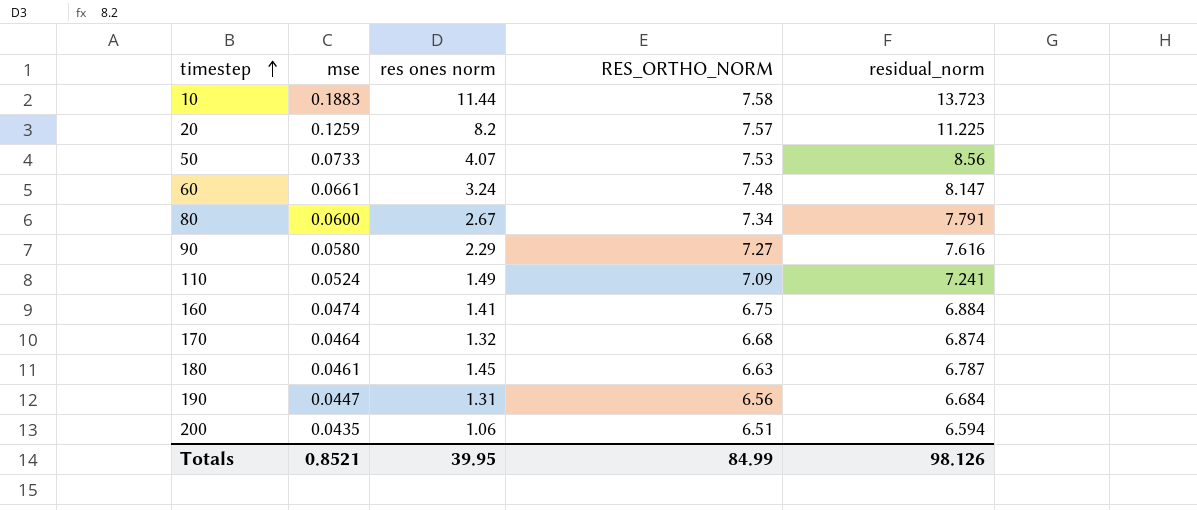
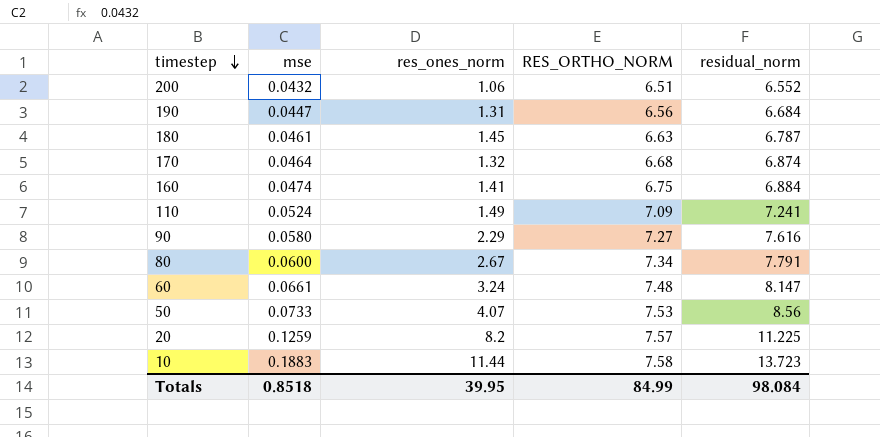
row order: timestep ascending -> timestep descending
column name: res ones norm -> res_ones_norm
200 | mse: 0.0435 -> 0.0432
200 | residual_norm: 6.594 -> 6.552
Totals | mse: 0.8521 -> 0.8518
Totals | residual_norm: 98.126 -> 98.084

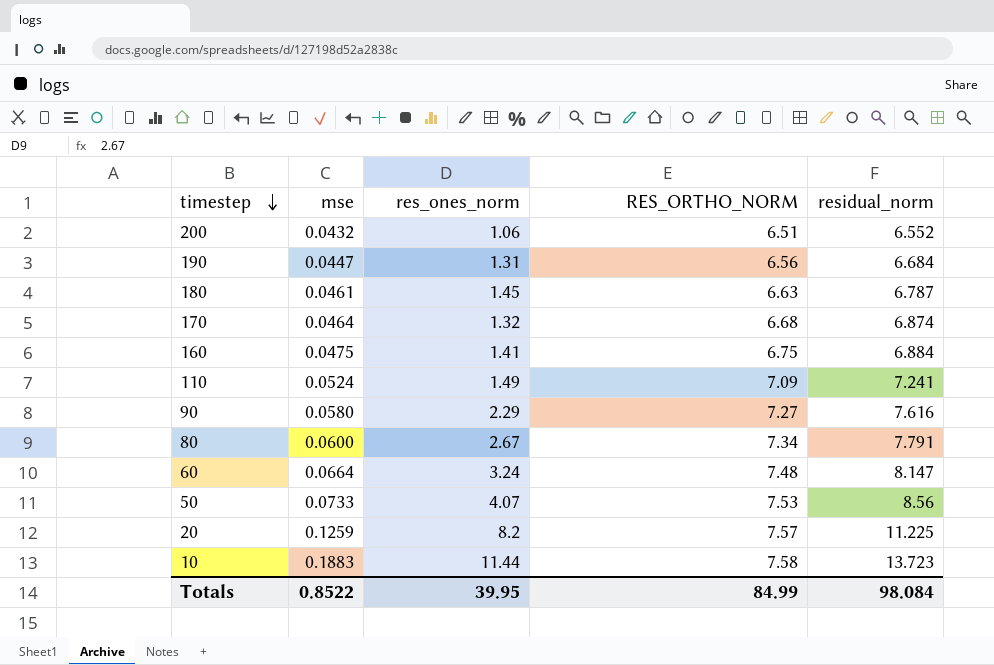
160 | mse: 0.0474 -> 0.0475
60 | mse: 0.0661 -> 0.0664
Totals | mse: 0.8518 -> 0.8522

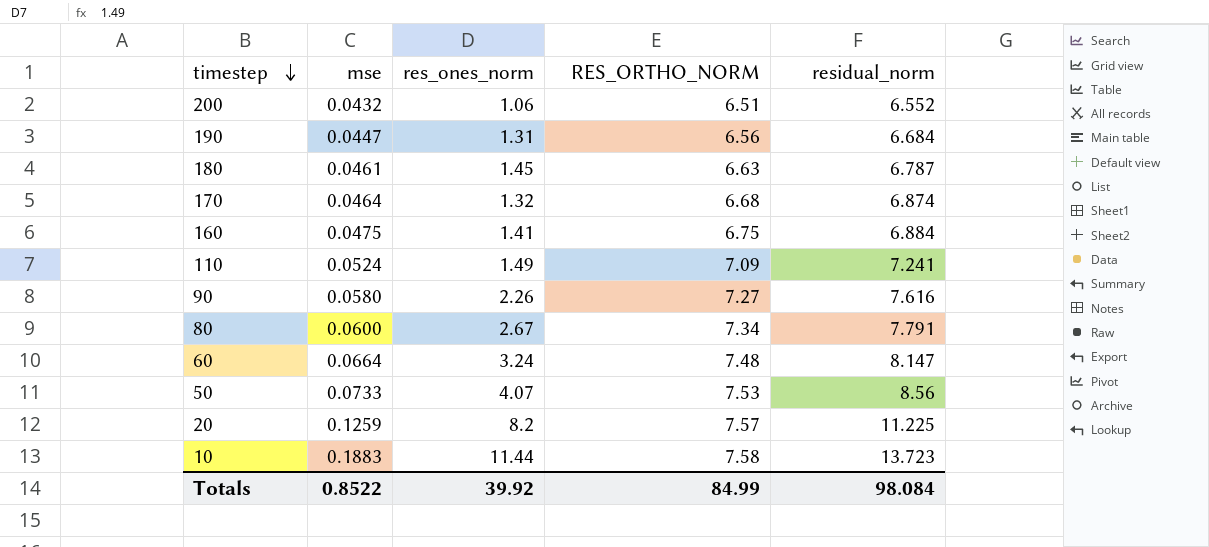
90 | res_ones_norm: 2.29 -> 2.26
Totals | res_ones_norm: 39.95 -> 39.92

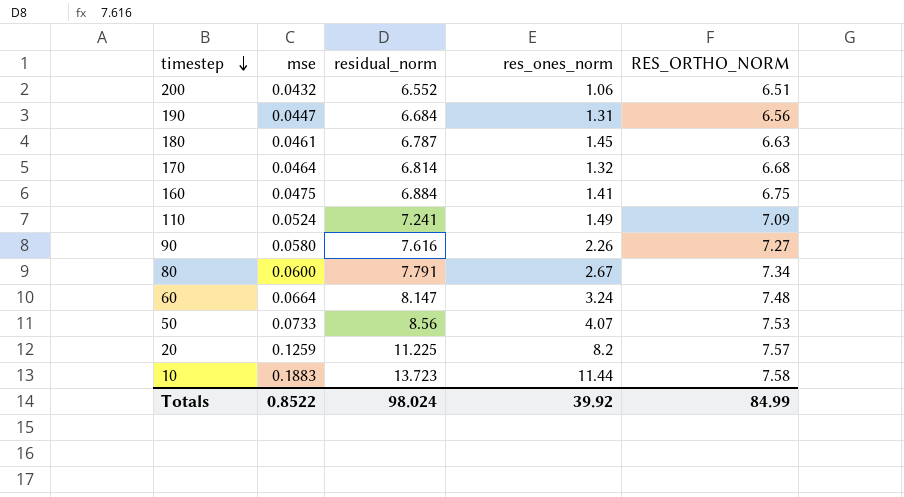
column residual_norm | position: 5 -> 3
170 | residual_norm: 6.874 -> 6.814
Totals | residual_norm: 98.084 -> 98.024

